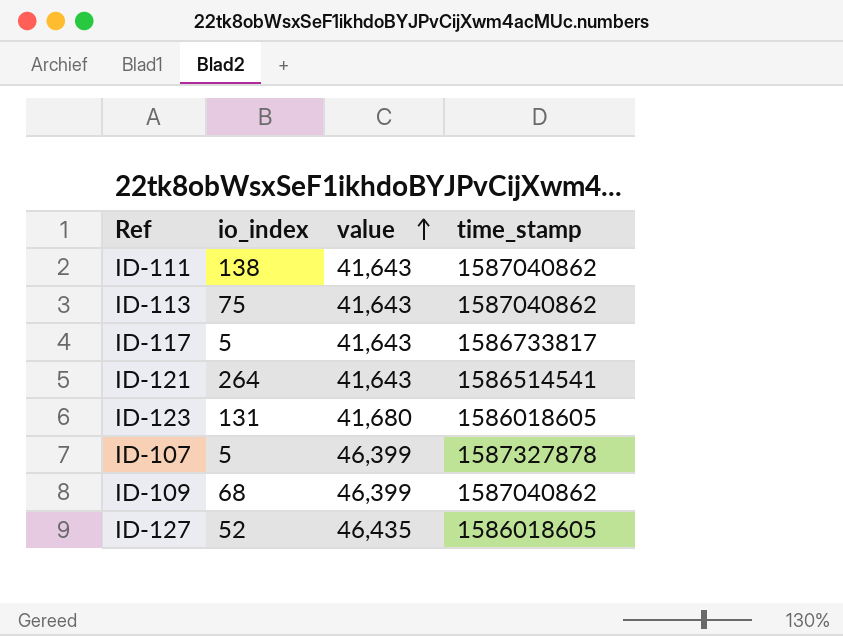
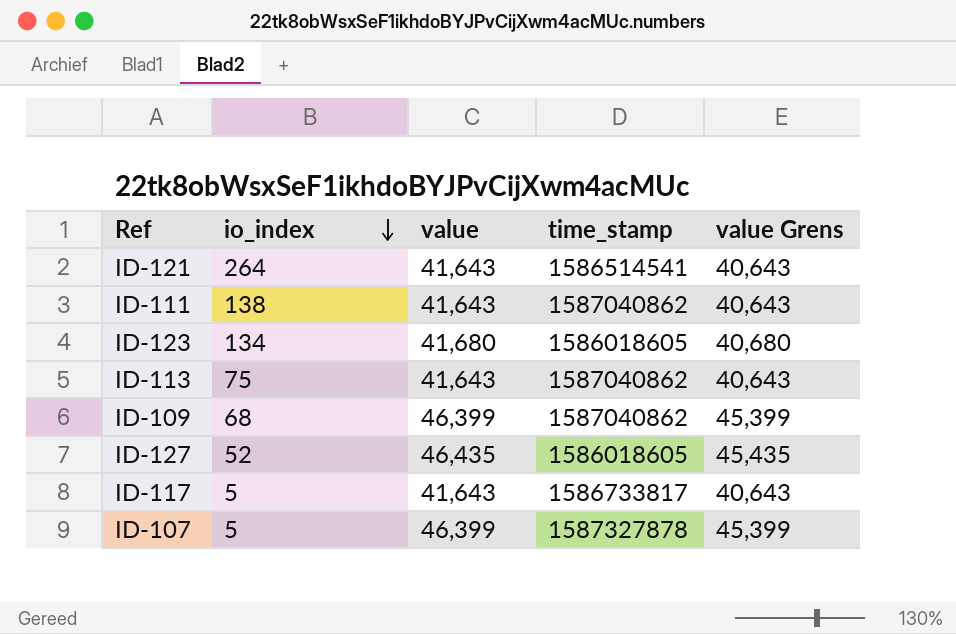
row order: value ascending -> io_index descending
column value Grens | formula: none -> [value] - 1
ID-123 | io_index: 131 -> 134

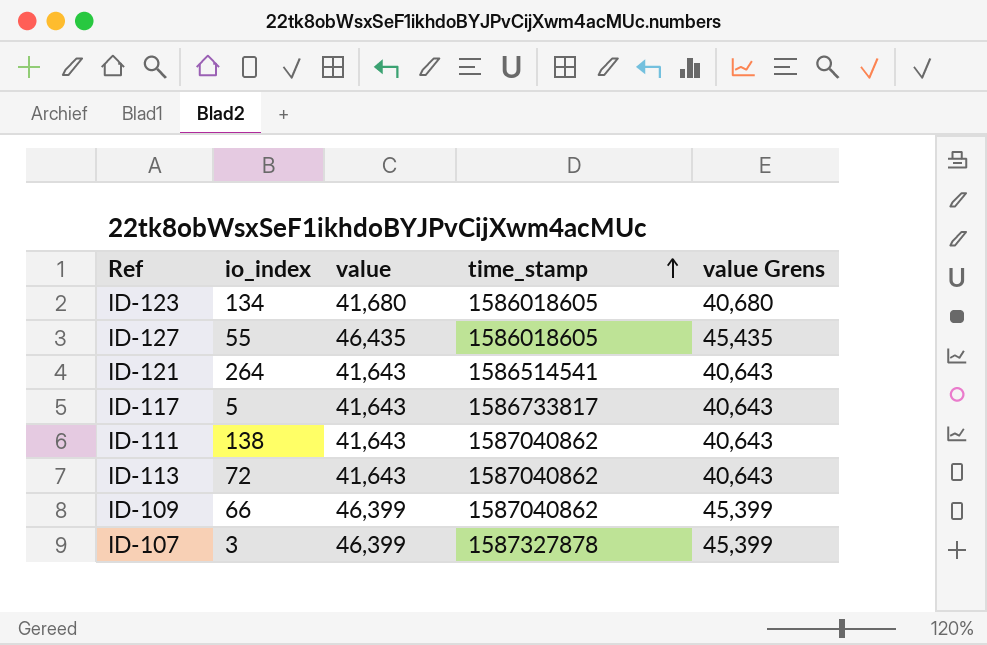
row order: io_index descending -> time_stamp ascending
ID-127 | io_index: 52 -> 55
ID-113 | io_index: 75 -> 72
ID-109 | io_index: 68 -> 66
ID-107 | io_index: 5 -> 3

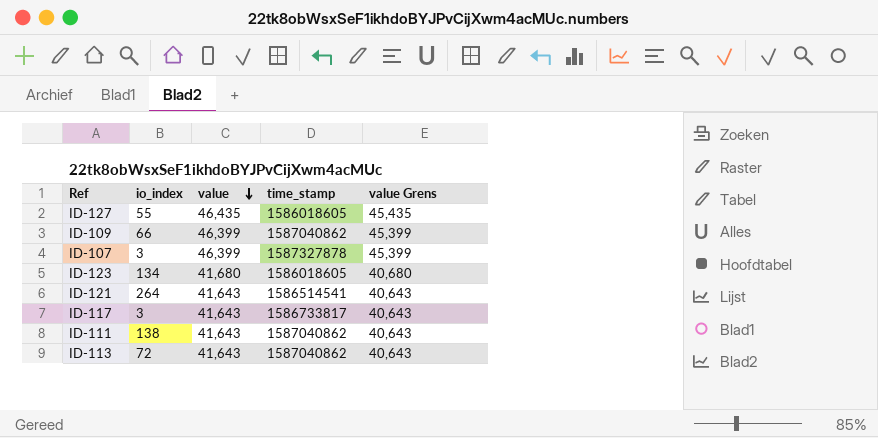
row order: time_stamp ascending -> value descending
ID-117 | io_index: 5 -> 3

